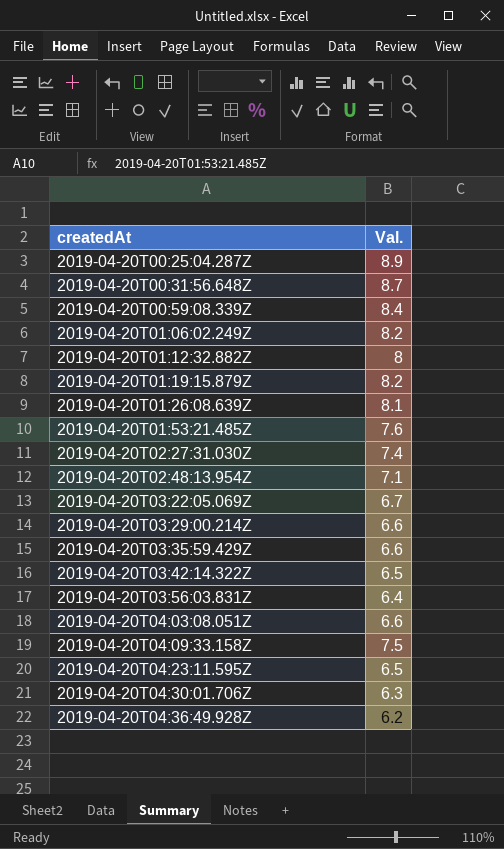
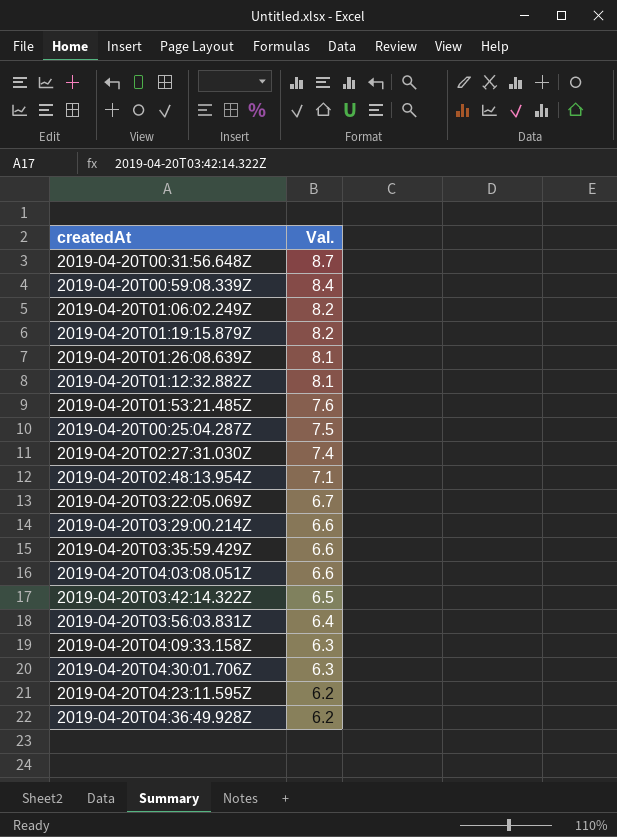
row order: createdAt ascending -> Val. descending
2019-04-20T01:12:32.882Z | Val.: 8 -> 8.1
2019-04-20T00:25:04.287Z | Val.: 8.9 -> 7.5
2019-04-20T04:09:33.158Z | Val.: 7.5 -> 6.3
2019-04-20T04:23:11.595Z | Val.: 6.5 -> 6.2

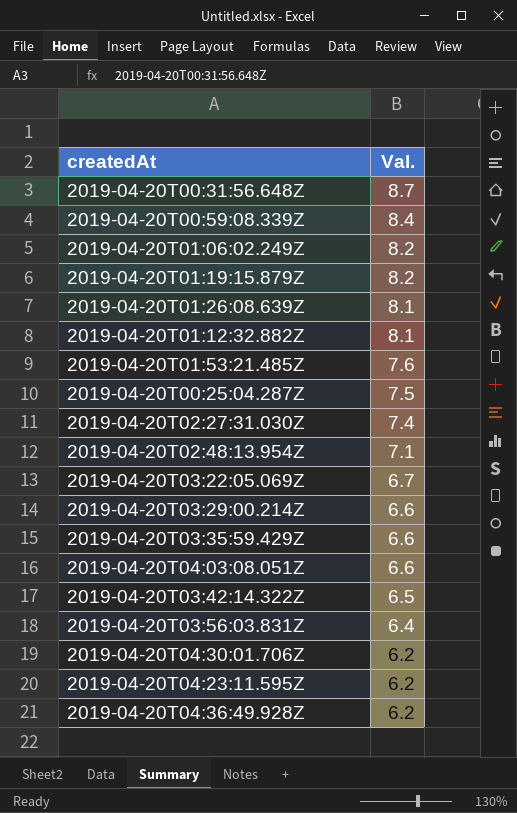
row 2019-04-20T04:09:33.158Z: 6.3 -> none
2019-04-20T04:30:01.706Z | Val.: 6.3 -> 6.2

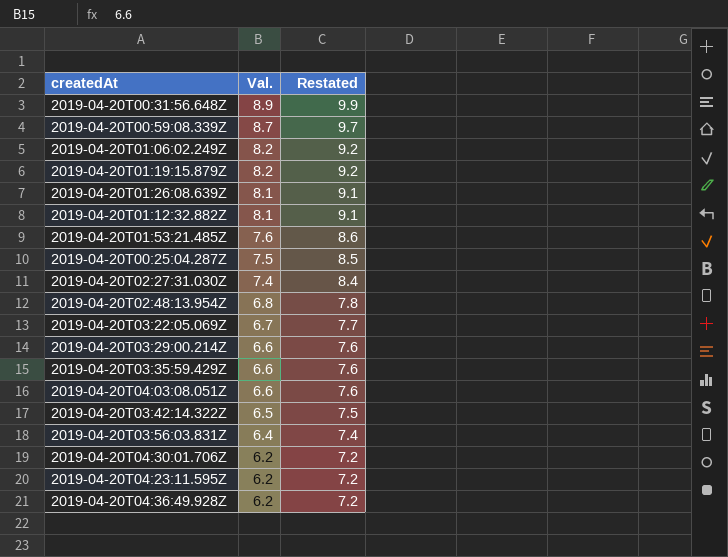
column Restated | formula: none -> [Val.] + 1
2019-04-20T00:31:56.648Z | Val.: 8.7 -> 8.9
2019-04-20T00:59:08.339Z | Val.: 8.4 -> 8.7
2019-04-20T02:48:13.954Z | Val.: 7.1 -> 6.8

